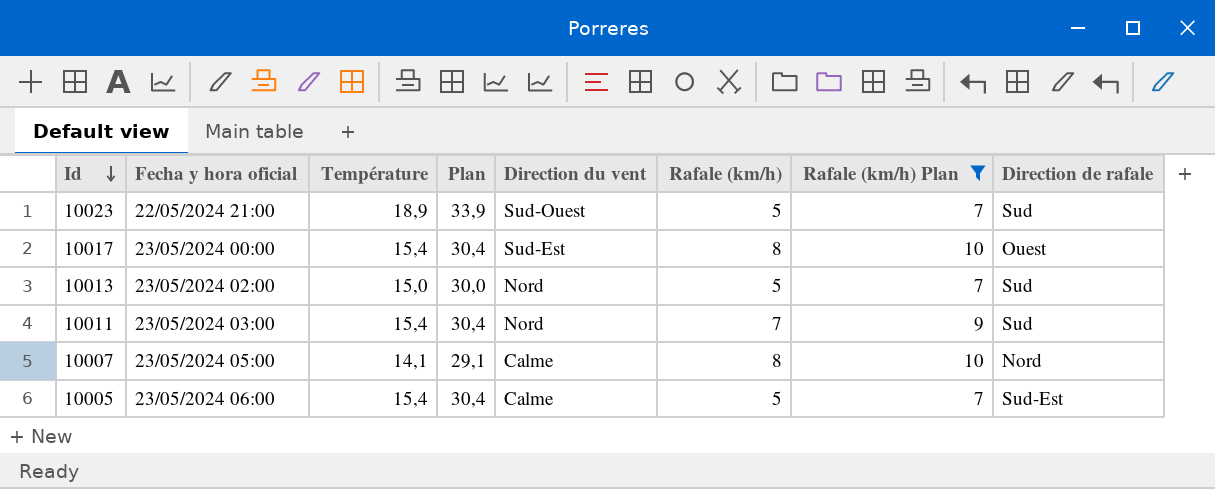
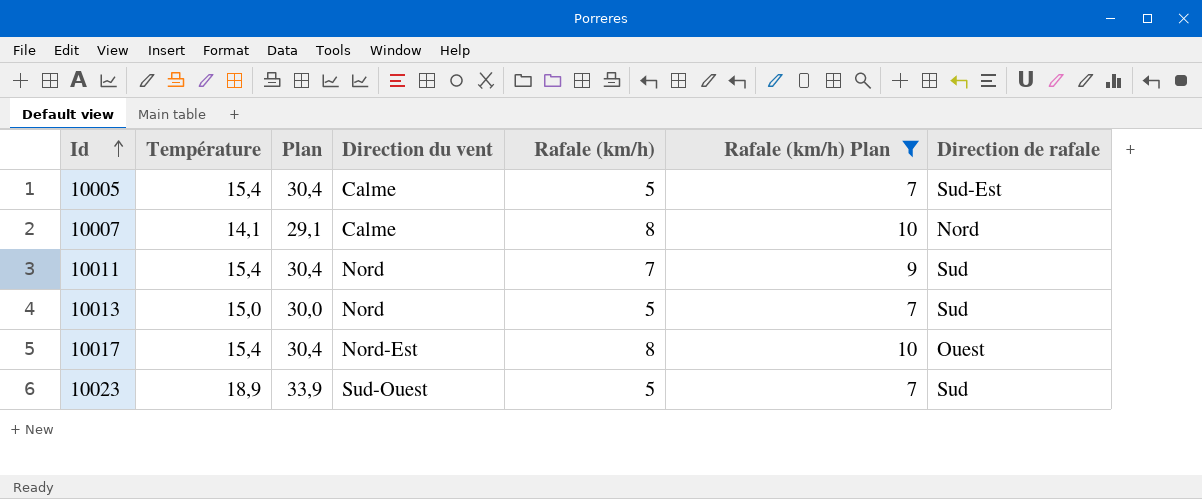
row order: Id descending -> Id ascending
column Fecha y hora oficial | position: 2 -> none
10017 | Direction du vent: Sud-Est -> Nord-Est

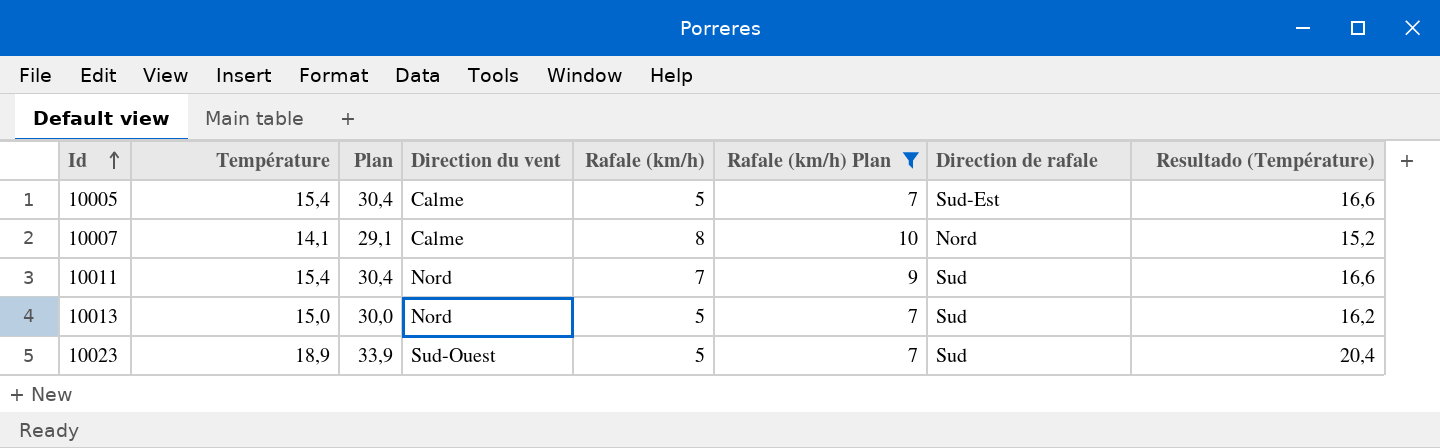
column Resultado (Température) | formula: none -> [Température] * 1,08
row 10017: 15,4 | 30,4 | Nord-Est | 8 | 10 | Ouest -> none

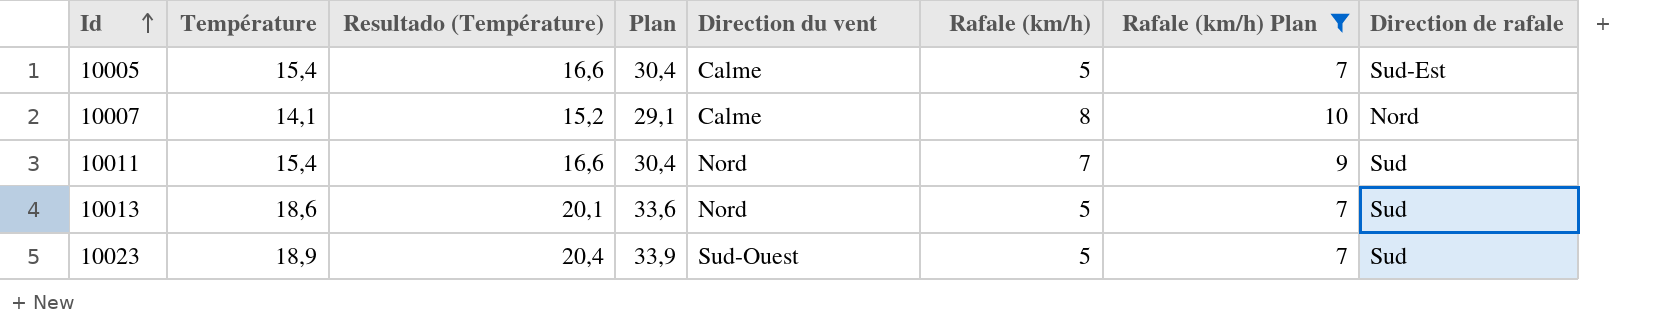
column Resultado (Température) | position: 8 -> 3
10013 | Température: 15,0 -> 18,6
10013 | Resultado (Température): 16,2 -> 20,1
10013 | Plan: 30,0 -> 33,6

